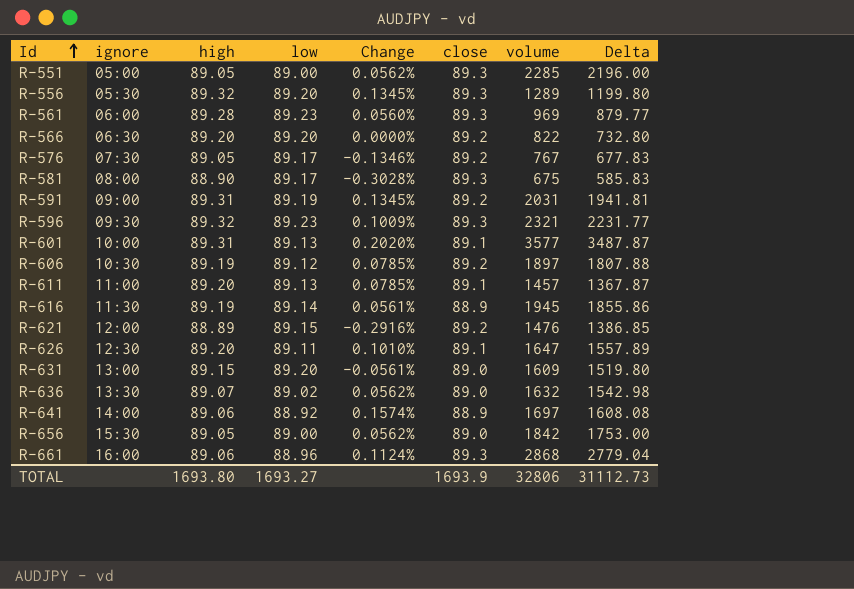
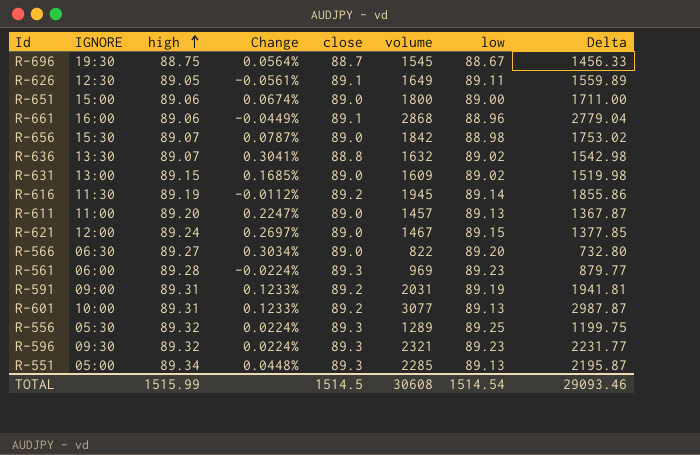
row order: Id ascending -> high ascending
column name: ignore -> IGNORE
column Change | formula: ([high] - [low]) / [low] -> ([high] - [close]) / [close]
column low | position: 4 -> 7
row R-576: 07:30 | 89.05 | 89.17 | -0.1346% | 89.2 | 767 | 677.83 -> none
row R-581: 08:00 | 88.90 | 89.17 | -0.3028% | 89.3 | 675 | 585.83 -> none
row R-606: 10:30 | 89.19 | 89.12 | 0.0785% | 89.2 | 1897 | 1807.88 -> none
row R-641: 14:00 | 89.06 | 88.92 | 0.1574% | 88.9 | 1697 | 1608.08 -> none
row R-696: none -> 19:30 | 88.75 | 0.0564% | 88.7 | 1545 | 88.67 | 1456.33
R-626 | high: 89.20 -> 89.05
R-626 | volume: 1647 -> 1649
R-626 | Delta: 1557.89 -> 1559.89
row R-651: none -> 15:00 | 89.06 | 0.0674% | 89.0 | 1800 | 89.00 | 1711.00
R-661 | close: 89.3 -> 89.1
R-656 | high: 89.05 -> 89.07
R-656 | low: 89.00 -> 88.98
R-656 | Delta: 1753.00 -> 1753.02
R-636 | close: 89.0 -> 88.8
R-631 | low: 89.20 -> 89.02
R-631 | Delta: 1519.80 -> 1519.98
R-616 | close: 88.9 -> 89.2
R-611 | close: 89.1 -> 89.0
R-621 | high: 88.89 -> 89.24
R-621 | close: 89.2 -> 89.0
R-621 | volume: 1476 -> 1467
R-621 | Delta: 1386.85 -> 1377.85
R-566 | high: 89.20 -> 89.27
R-566 | close: 89.2 -> 89.0
R-601 | close: 89.1 -> 89.2
R-601 | volume: 3577 -> 3077
R-601 | Delta: 3487.87 -> 2987.87
R-556 | low: 89.20 -> 89.25
R-556 | Delta: 1199.80 -> 1199.75
R-551 | high: 89.05 -> 89.34
R-551 | low: 89.00 -> 89.13
R-551 | Delta: 2196.00 -> 2195.87
TOTAL | high: 1693.80 -> 1515.99
TOTAL | close: 1693.9 -> 1514.5
TOTAL | volume: 32806 -> 30608
TOTAL | low: 1693.27 -> 1514.54
TOTAL | Delta: 31112.73 -> 29093.46

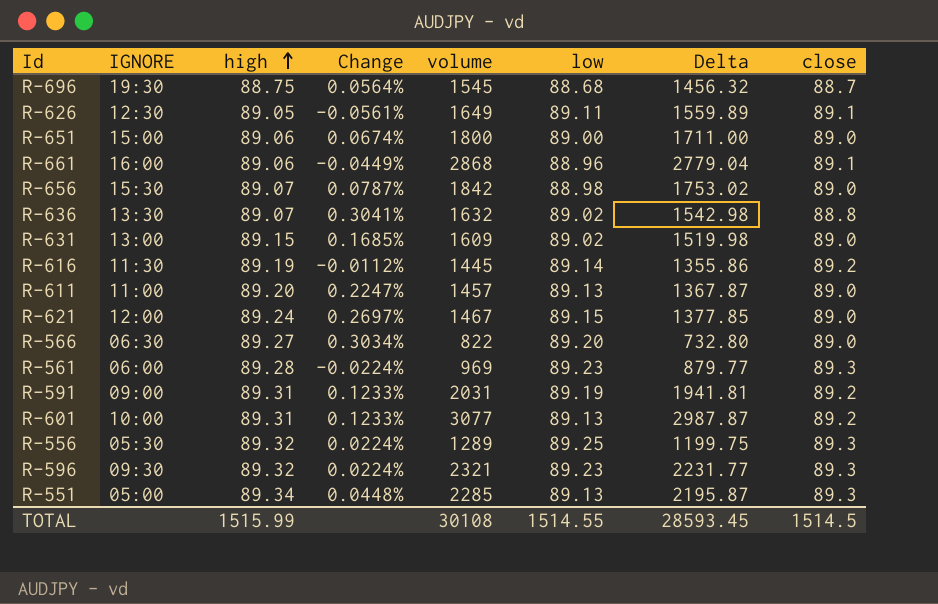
column close | position: 5 -> 8
R-696 | low: 88.67 -> 88.68
R-696 | Delta: 1456.33 -> 1456.32
R-616 | volume: 1945 -> 1445
R-616 | Delta: 1855.86 -> 1355.86
TOTAL | volume: 30608 -> 30108
TOTAL | low: 1514.54 -> 1514.55
TOTAL | Delta: 29093.46 -> 28593.45

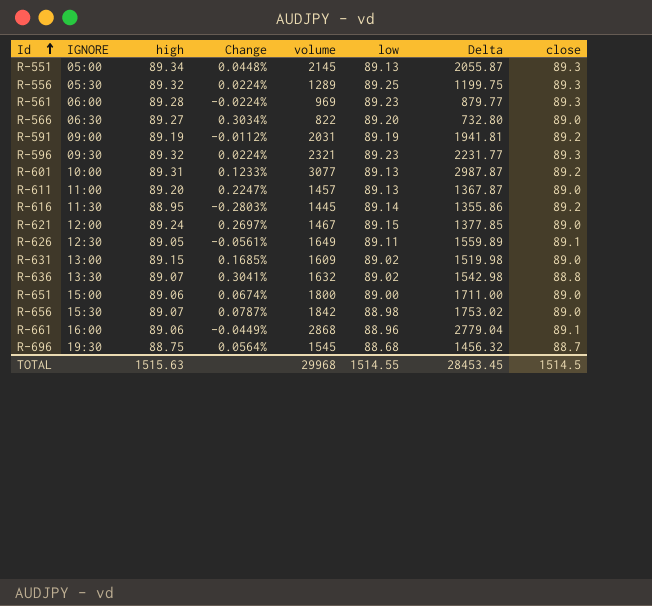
row order: high ascending -> Id ascending
R-551 | volume: 2285 -> 2145
R-551 | Delta: 2195.87 -> 2055.87
R-591 | high: 89.31 -> 89.19
R-591 | Change: 0.1233% -> -0.0112%
R-616 | high: 89.19 -> 88.95
R-616 | Change: -0.0112% -> -0.2803%
TOTAL | high: 1515.99 -> 1515.63
TOTAL | volume: 30108 -> 29968
TOTAL | Delta: 28593.45 -> 28453.45

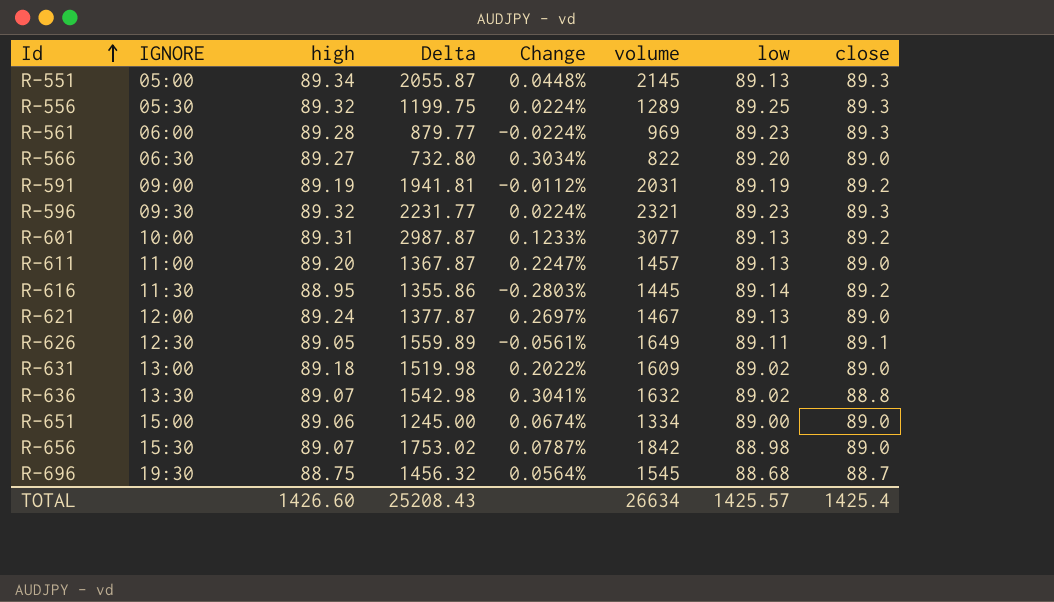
column Delta | position: 7 -> 4
row R-661: 16:00 | 89.06 | -0.0449% | 2868 | 88.96 | 2779.04 | 89.1 -> none
R-621 | Delta: 1377.85 -> 1377.87
R-621 | low: 89.15 -> 89.13
R-631 | high: 89.15 -> 89.18
R-631 | Change: 0.1685% -> 0.2022%
R-651 | Delta: 1711.00 -> 1245.00
R-651 | volume: 1800 -> 1334
TOTAL | high: 1515.63 -> 1426.60
TOTAL | Delta: 28453.45 -> 25208.43
TOTAL | volume: 29968 -> 26634
TOTAL | low: 1514.55 -> 1425.57
TOTAL | close: 1514.5 -> 1425.4

